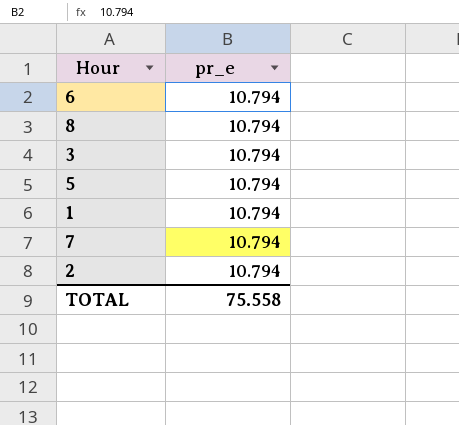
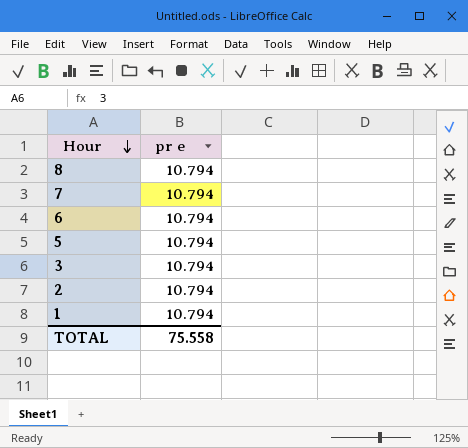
row order: none -> Hour descending
column name: pr_e -> pr e

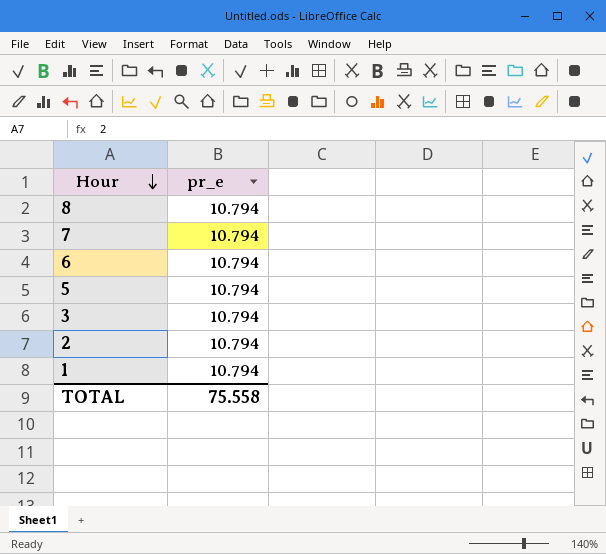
column name: pr e -> pr_e

